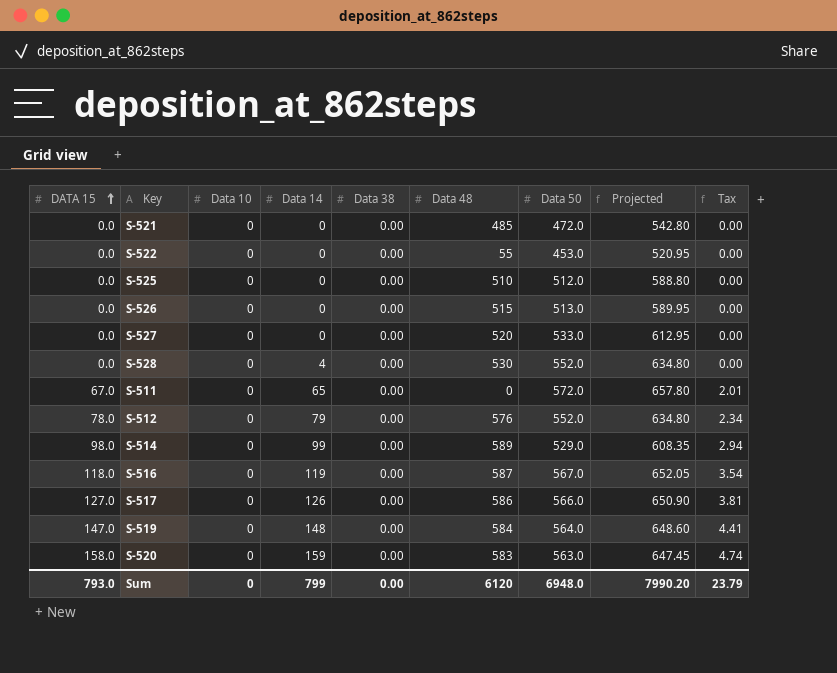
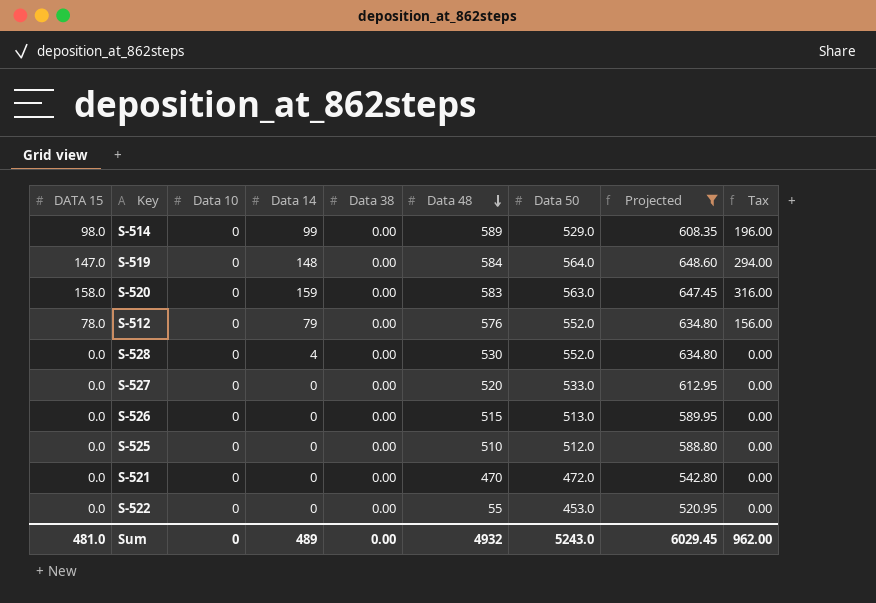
filter: none -> Projected <= 648.60
row order: DATA 15 ascending -> Data 48 descending
column Tax | formula: [DATA 15] * 0.03 -> [DATA 15] * 2
S-521 | Data 48: 485 -> 470
Sum | DATA 15: 793.0 -> 481.0
Sum | Data 14: 799 -> 489
Sum | Data 48: 6120 -> 4932
Sum | Data 50: 6948.0 -> 5243.0
Sum | Projected: 7990.20 -> 6029.45
Sum | Tax: 23.79 -> 962.00

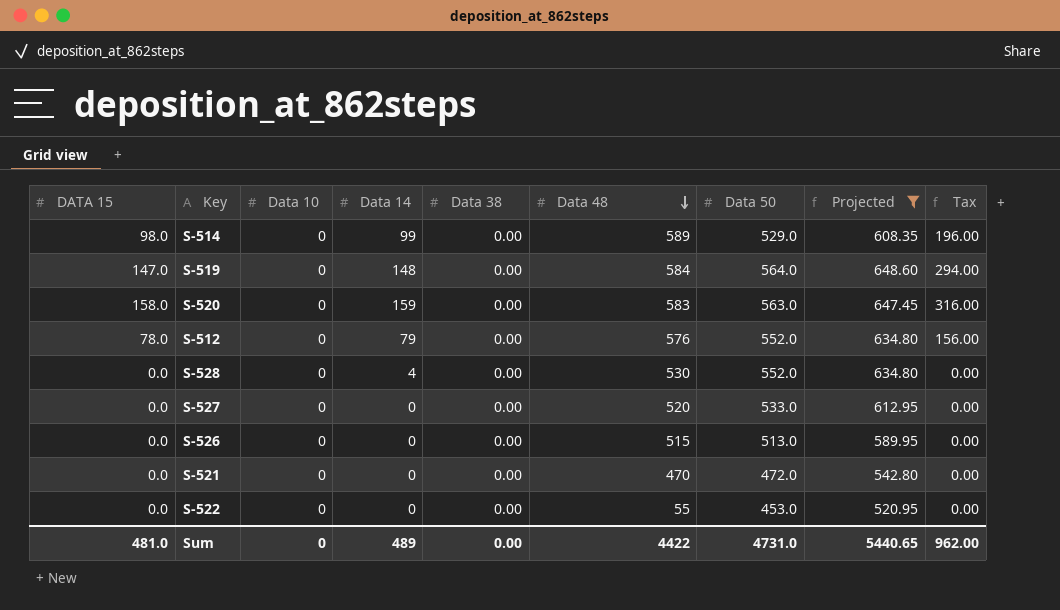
row S-525: 0.0 | 0 | 0 | 0.00 | 510 | 512.0 | 588.80 | 0.00 -> none
Sum | Data 48: 4932 -> 4422
Sum | Data 50: 5243.0 -> 4731.0
Sum | Projected: 6029.45 -> 5440.65

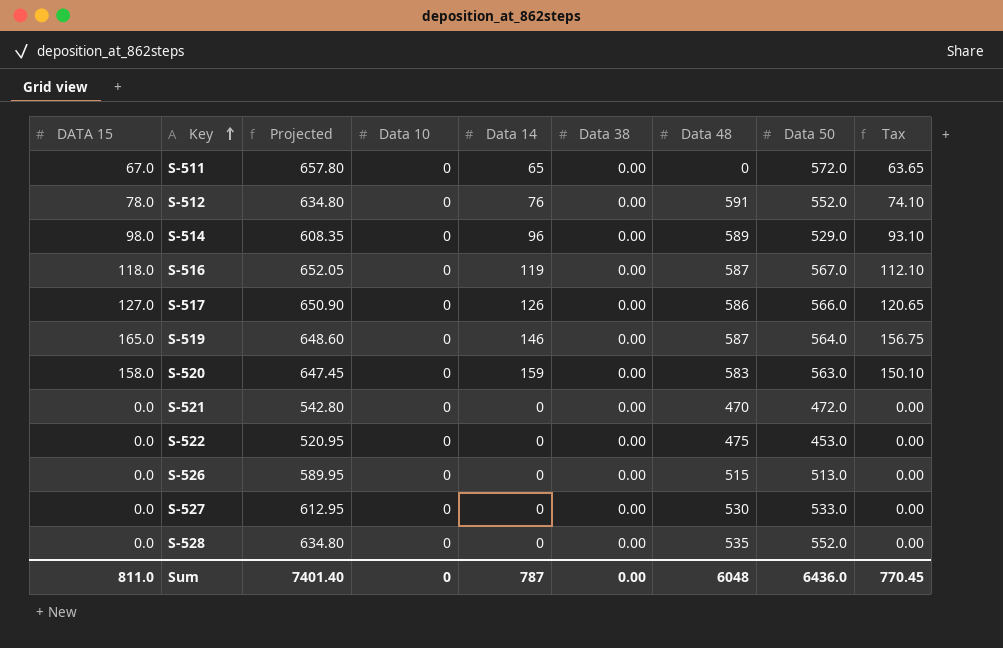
filter: Projected <= 648.60 -> none
row order: Data 48 descending -> Key ascending
column Projected | position: 8 -> 3
column Tax | formula: [DATA 15] * 2 -> [DATA 15] * 0.95
S-512 | Data 14: 79 -> 76
S-512 | Data 48: 576 -> 591
S-514 | Data 14: 99 -> 96
S-519 | DATA 15: 147.0 -> 165.0
S-519 | Data 14: 148 -> 146
S-519 | Data 48: 584 -> 587
S-522 | Data 48: 55 -> 475
S-527 | Data 48: 520 -> 530
S-528 | Data 14: 4 -> 0
S-528 | Data 48: 530 -> 535
Sum | DATA 15: 481.0 -> 811.0
Sum | Projected: 5440.65 -> 7401.40
Sum | Data 14: 489 -> 787
Sum | Data 48: 4422 -> 6048
Sum | Data 50: 4731.0 -> 6436.0
Sum | Tax: 962.00 -> 770.45

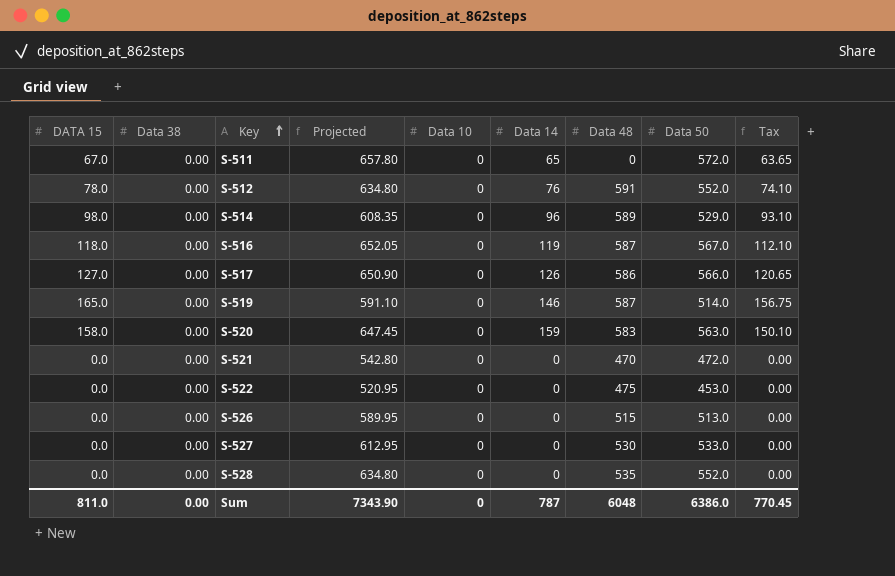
column Data 38 | position: 6 -> 2
S-519 | Projected: 648.60 -> 591.10
S-519 | Data 50: 564.0 -> 514.0
Sum | Projected: 7401.40 -> 7343.90
Sum | Data 50: 6436.0 -> 6386.0

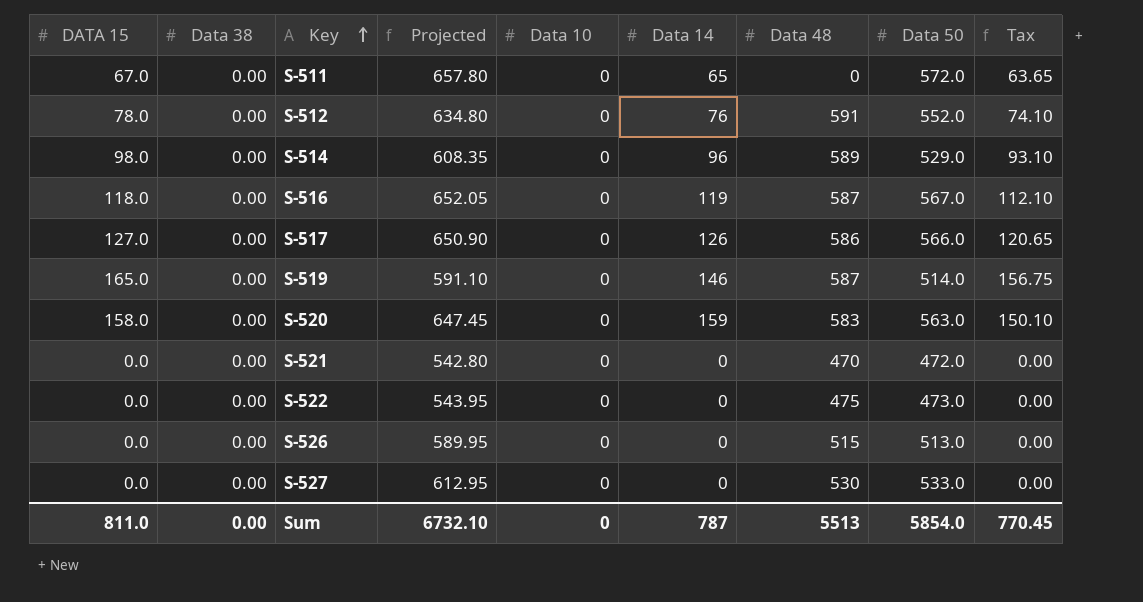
row S-528: 0.0 | 0.00 | 634.80 | 0 | 0 | 535 | 552.0 | 0.00 -> none
S-522 | Projected: 520.95 -> 543.95
S-522 | Data 50: 453.0 -> 473.0
Sum | Projected: 7343.90 -> 6732.10
Sum | Data 48: 6048 -> 5513
Sum | Data 50: 6386.0 -> 5854.0

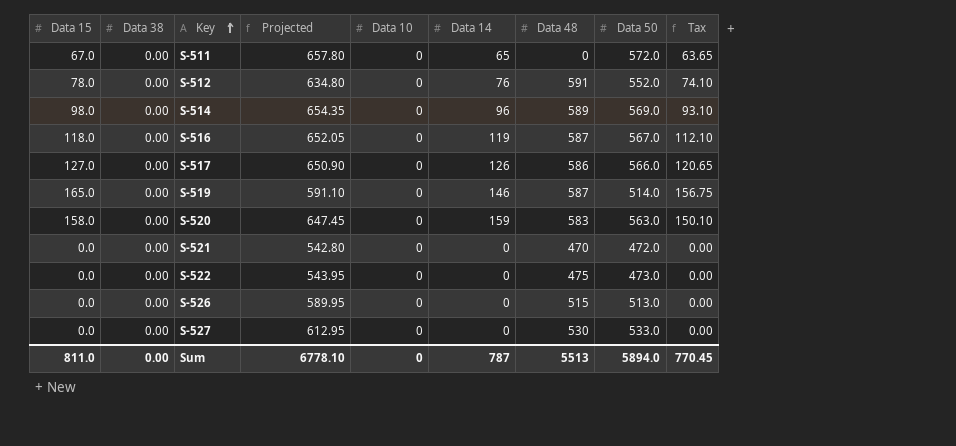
column name: DATA 15 -> Data 15
S-514 | Projected: 608.35 -> 654.35
S-514 | Data 50: 529.0 -> 569.0
Sum | Projected: 6732.10 -> 6778.10
Sum | Data 50: 5854.0 -> 5894.0

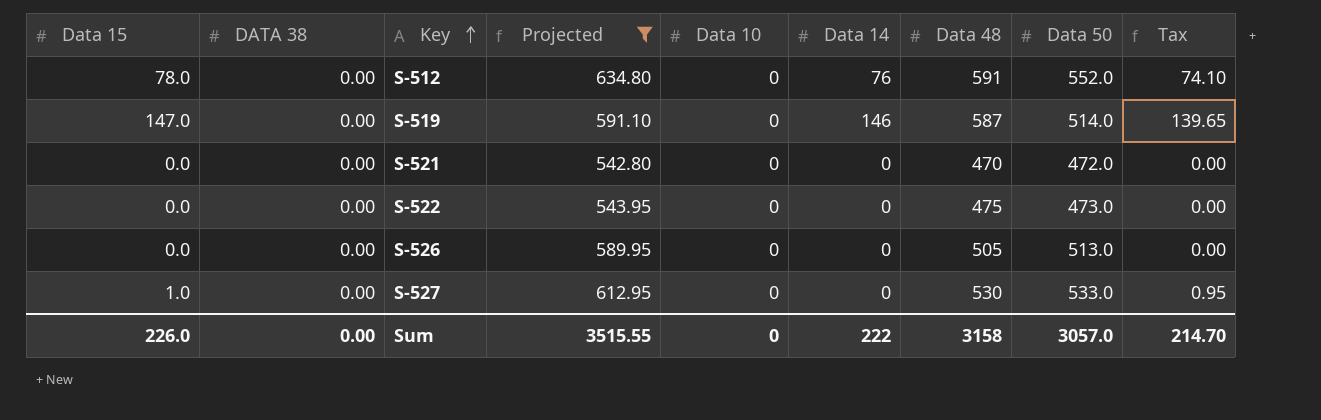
filter: none -> Projected <= 634.80
column name: Data 38 -> DATA 38
S-519 | Data 15: 165.0 -> 147.0
S-519 | Tax: 156.75 -> 139.65
S-526 | Data 48: 515 -> 505
S-527 | Data 15: 0.0 -> 1.0
S-527 | Tax: 0.00 -> 0.95
Sum | Data 15: 811.0 -> 226.0
Sum | Projected: 6778.10 -> 3515.55
Sum | Data 14: 787 -> 222
Sum | Data 48: 5513 -> 3158
Sum | Data 50: 5894.0 -> 3057.0
Sum | Tax: 770.45 -> 214.70

